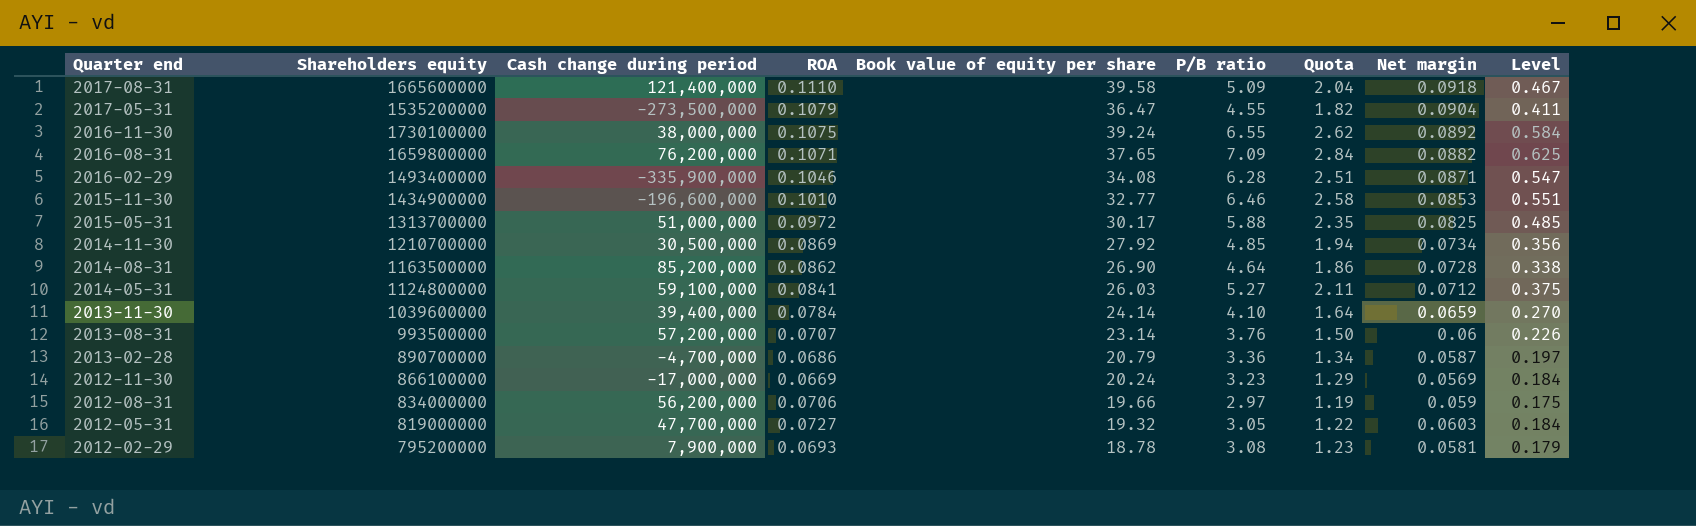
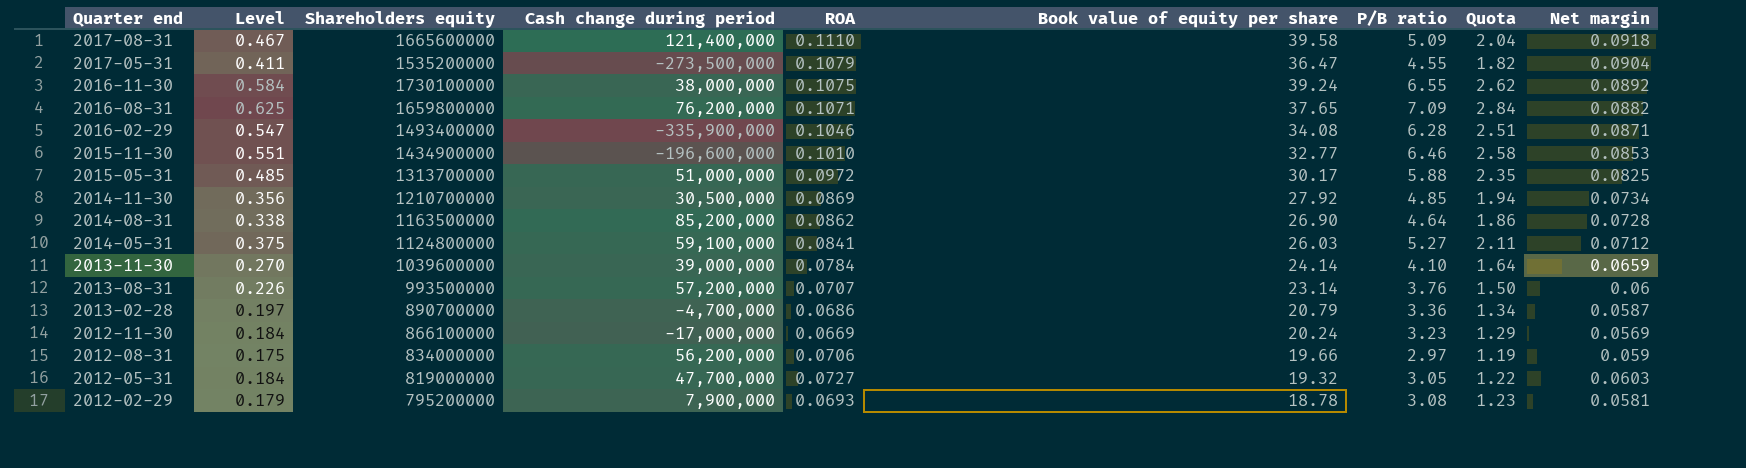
column Level | position: 9 -> 2
2013-11-30 | Cash change during period: 39,400,000 -> 39,000,000

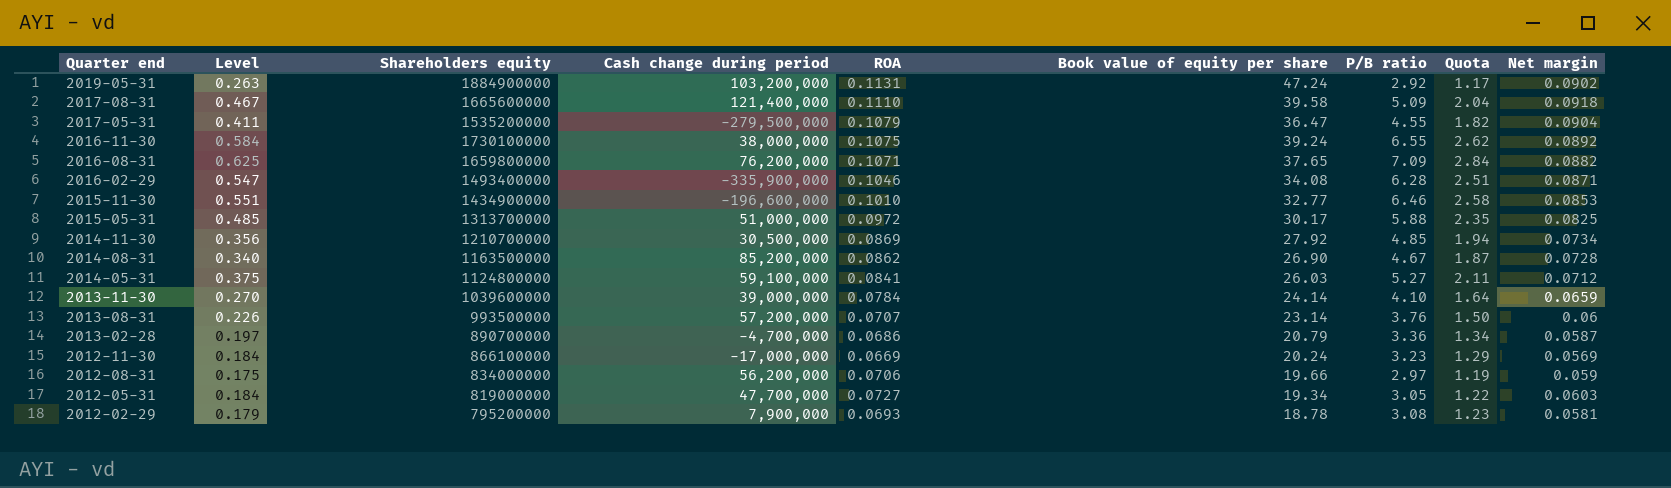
row 2019-05-31: none -> 0.263 | 1884900000 | 103,200,000 | 0.1131 | 47.24 | 2.92 | 1.17 | 0.0902
2017-05-31 | Cash change during period: -273,500,000 -> -279,500,000
2014-08-31 | Level: 0.338 -> 0.340
2014-08-31 | P/B ratio: 4.64 -> 4.67
2014-08-31 | Quota: 1.86 -> 1.87
2012-05-31 | Book value of equity per share: 19.32 -> 19.34

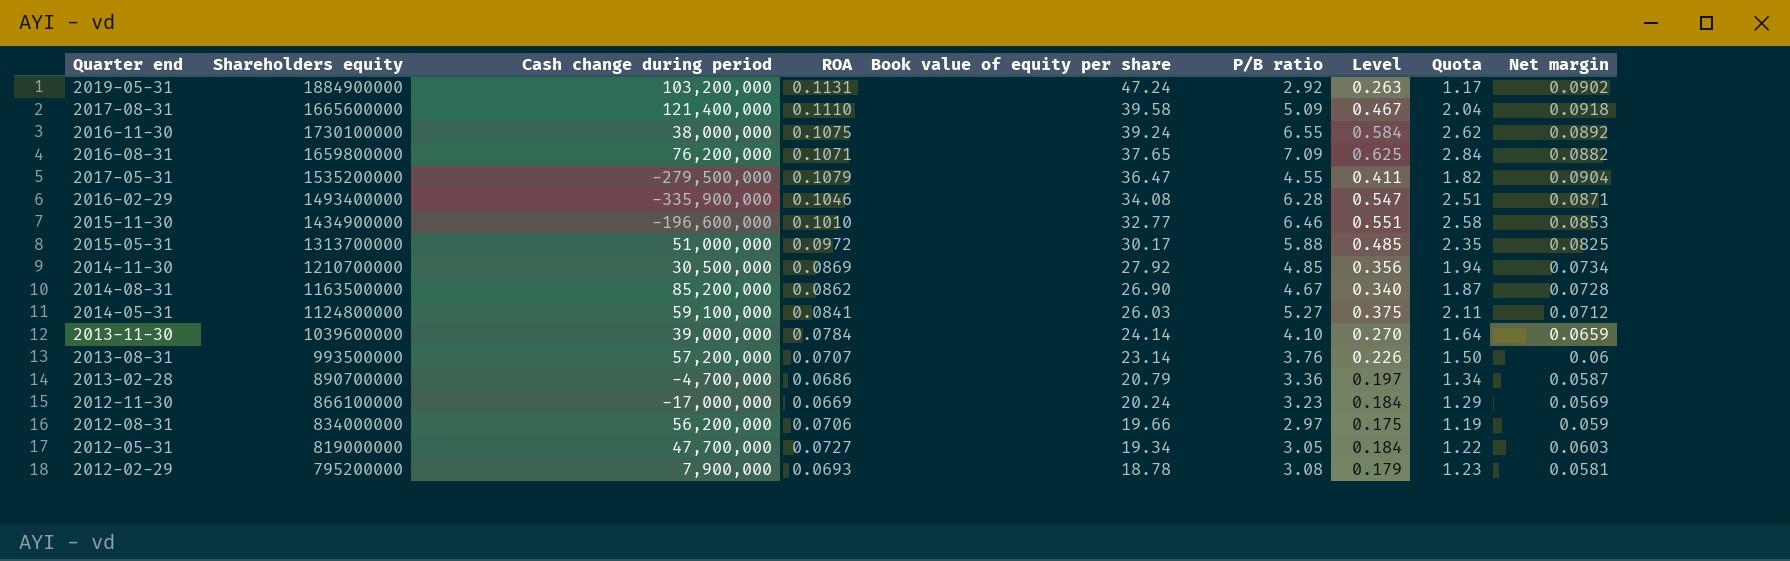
row order: Quarter end descending -> Book value of equity per share descending
column Level | position: 2 -> 7

